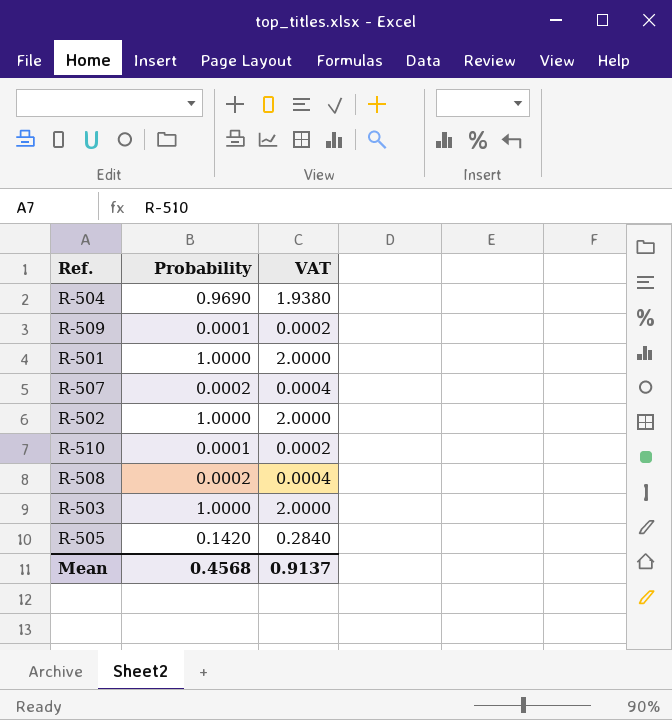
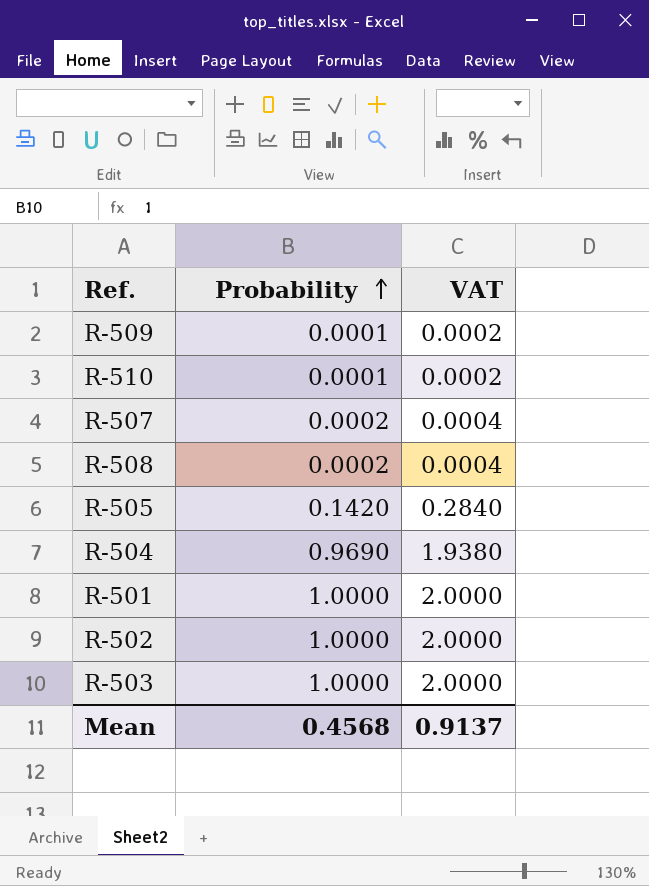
row order: none -> Probability ascending

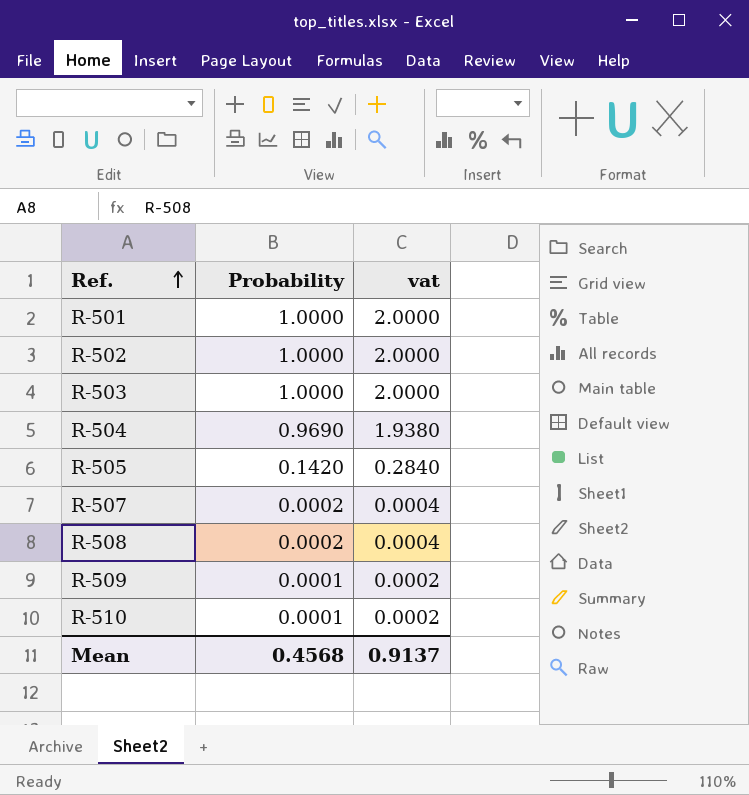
row order: Probability ascending -> Ref. ascending
column name: VAT -> vat

